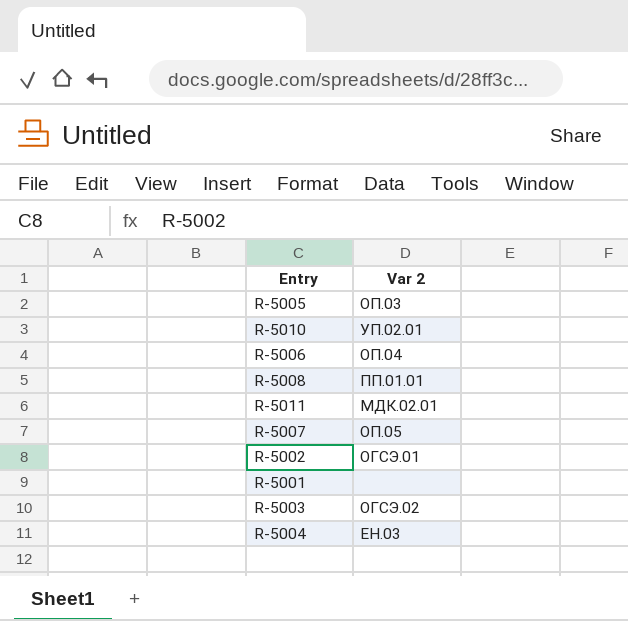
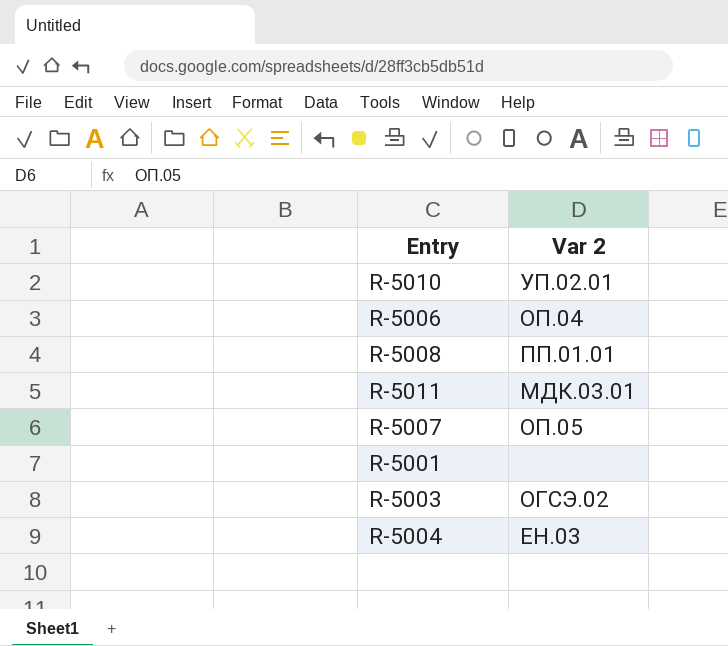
row R-5005: ОП.03 -> none
row R-5002: ОГСЭ.01 -> none
R-5011 | Var 2: МДК.02.01 -> МДК.03.01

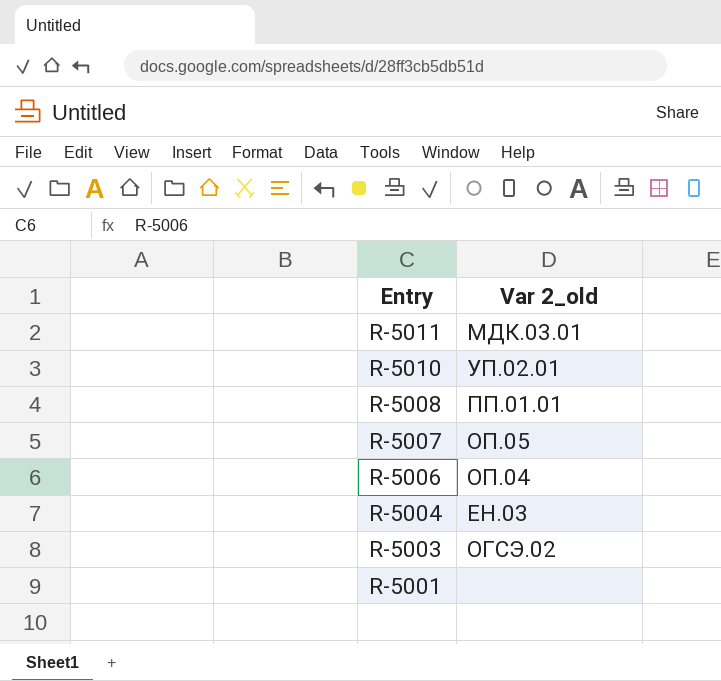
row order: none -> Entry descending
column name: Var 2 -> Var 2_old

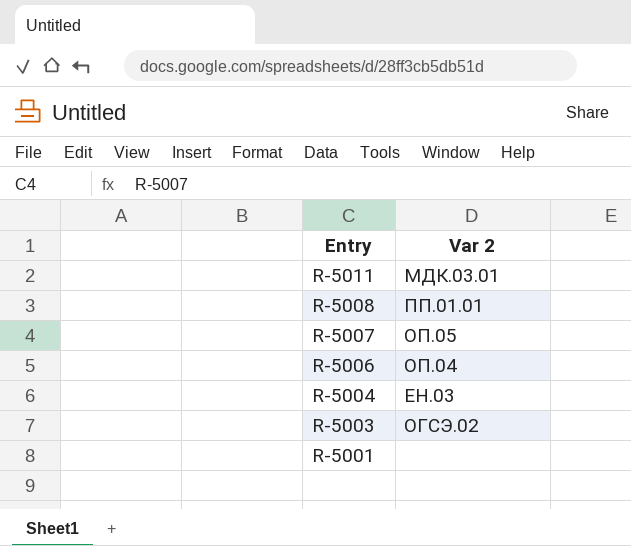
column name: Var 2_old -> Var 2
row R-5010: УП.02.01 -> none

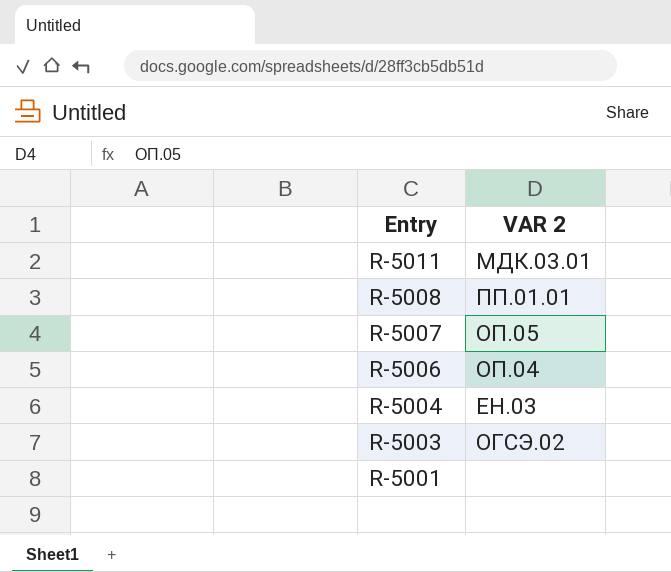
column name: Var 2 -> VAR 2

